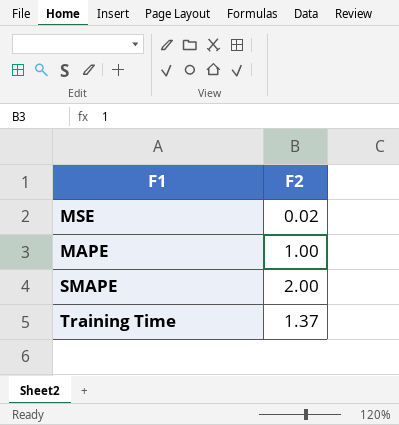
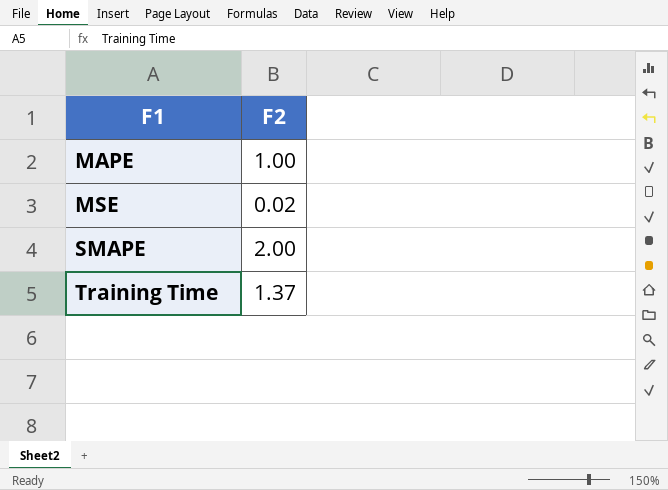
row order: none -> F1 ascending

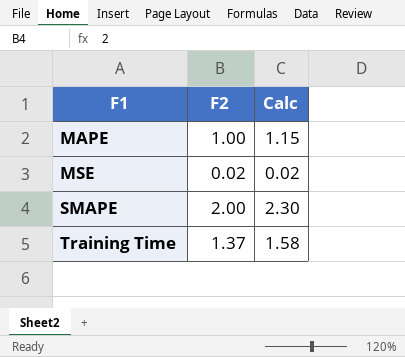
column Calc | formula: none -> [F2] * 1.15

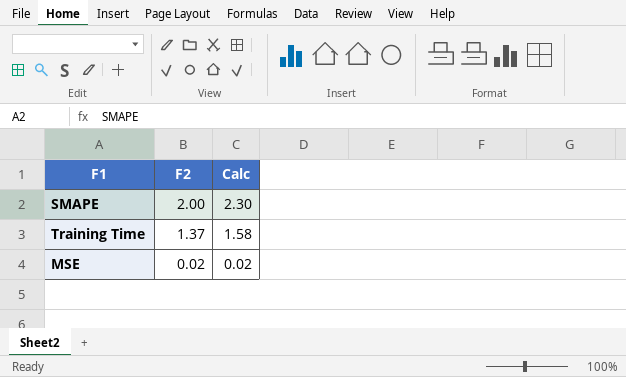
row order: F1 ascending -> F2 descending
row MAPE: 1.00 | 1.15 -> none

